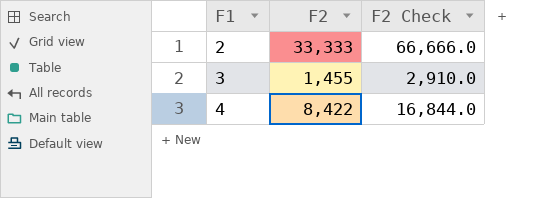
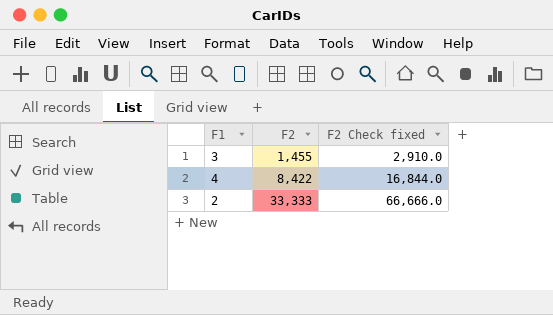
row order: F1 ascending -> F2 ascending
column name: F2 Check -> F2 Check fixed

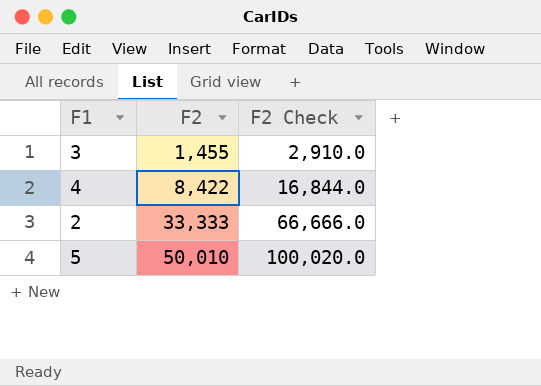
column name: F2 Check fixed -> F2 Check
row 5: none -> 50,010 | 100,020.0

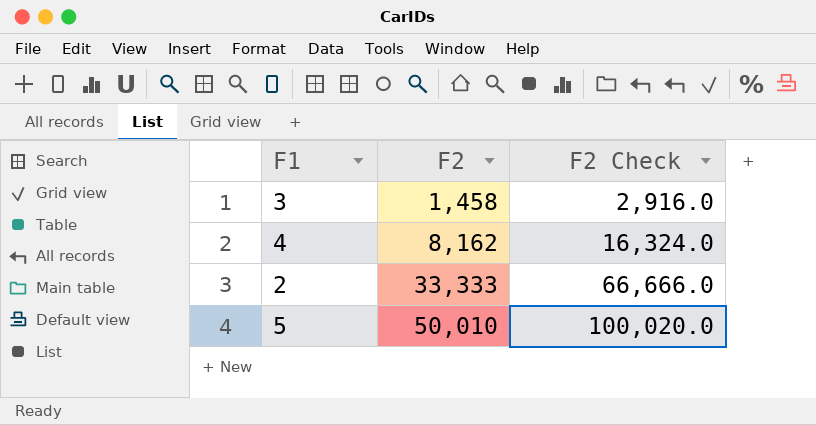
3 | F2: 1,455 -> 1,458
3 | F2 Check: 2,910.0 -> 2,916.0
4 | F2: 8,422 -> 8,162
4 | F2 Check: 16,844.0 -> 16,324.0

